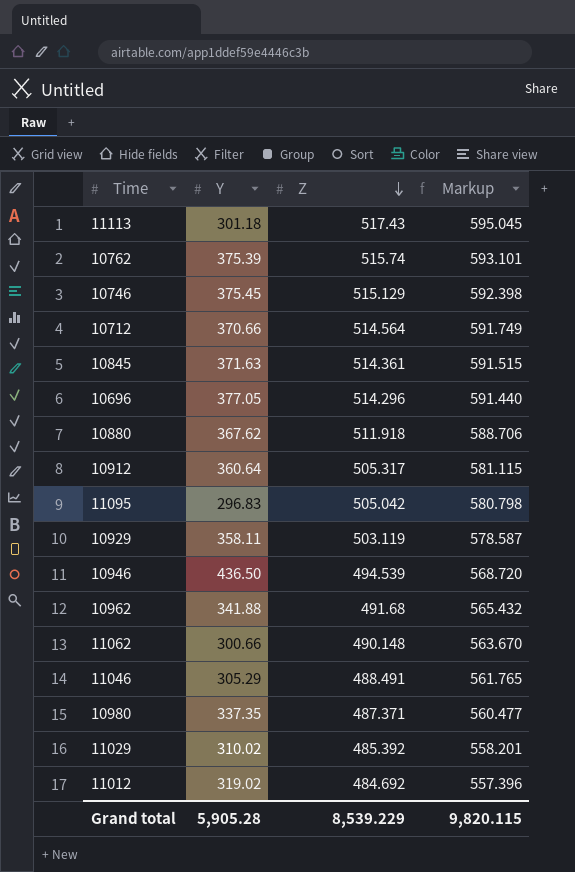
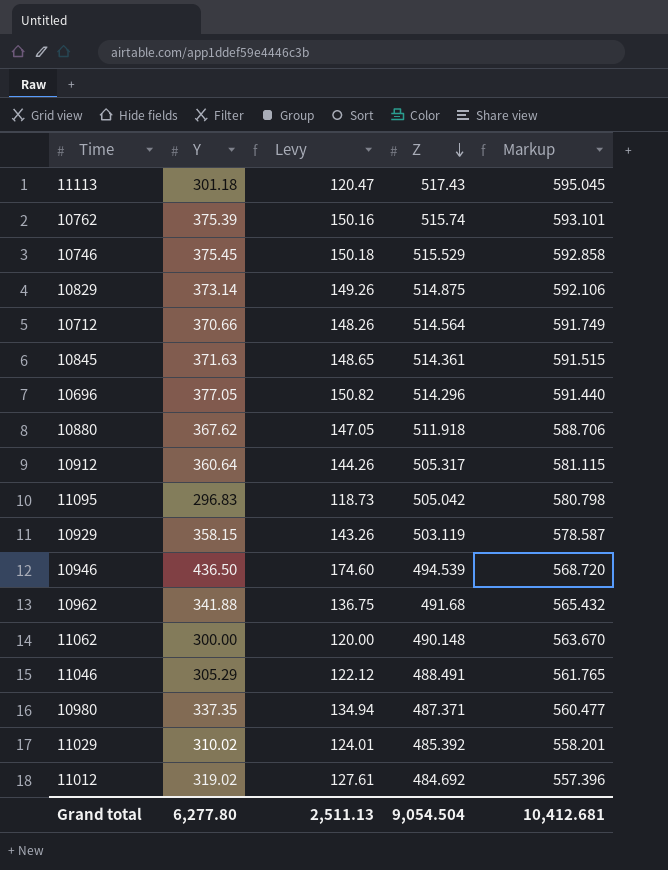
column Levy | formula: none -> [Y] * 0.4
10746 | Z: 515.129 -> 515.529
10746 | Markup: 592.398 -> 592.858
row 10829: none -> 373.14 | 149.26 | 514.875 | 592.106
10929 | Y: 358.11 -> 358.15
11062 | Y: 300.66 -> 300.00
Grand total | Y: 5,905.28 -> 6,277.80
Grand total | Z: 8,539.229 -> 9,054.504
Grand total | Markup: 9,820.115 -> 10,412.681

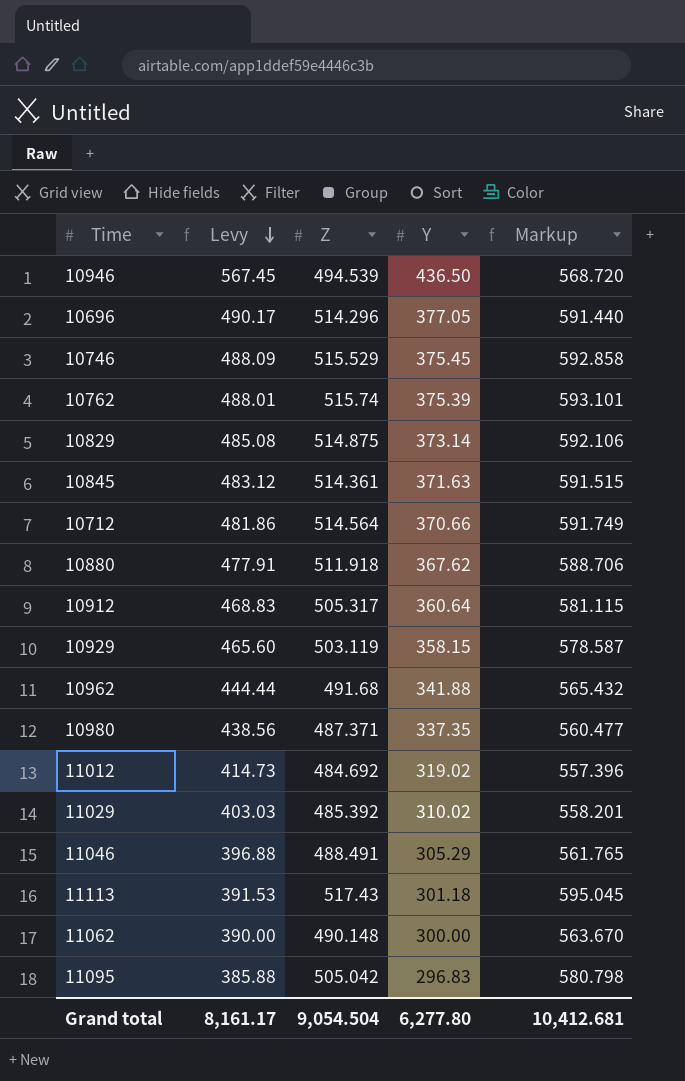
row order: Z descending -> Levy descending
column Levy | formula: [Y] * 0.4 -> [Y] * 1.3
column Y | position: 2 -> 4
Grand total | Levy: 2,511.13 -> 8,161.17

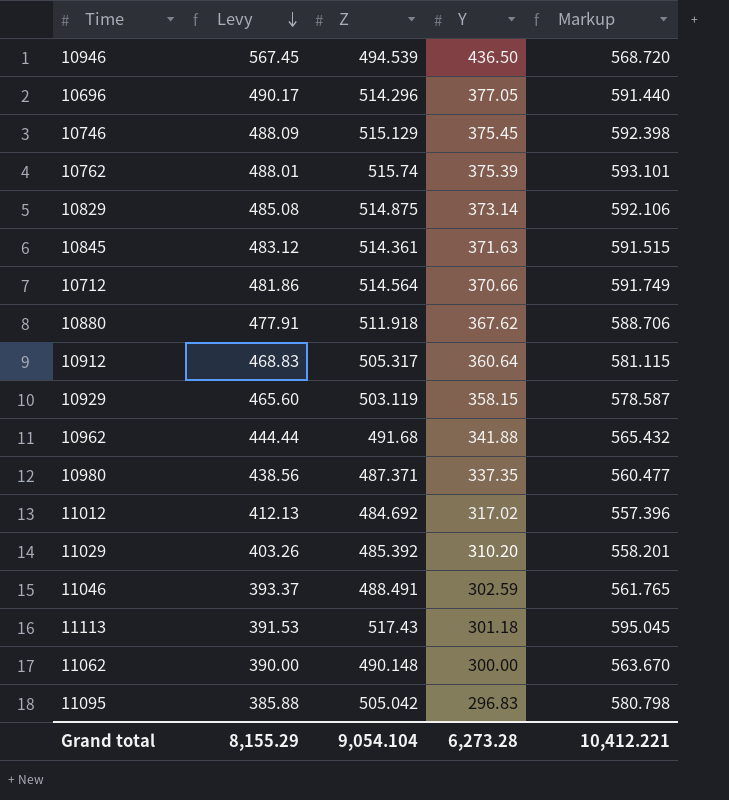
10746 | Z: 515.529 -> 515.129
10746 | Markup: 592.858 -> 592.398
11012 | Levy: 414.73 -> 412.13
11012 | Y: 319.02 -> 317.02
11029 | Levy: 403.03 -> 403.26
11029 | Y: 310.02 -> 310.20
11046 | Levy: 396.88 -> 393.37
11046 | Y: 305.29 -> 302.59
Grand total | Levy: 8,161.17 -> 8,155.29
Grand total | Z: 9,054.504 -> 9,054.104
Grand total | Y: 6,277.80 -> 6,273.28
Grand total | Markup: 10,412.681 -> 10,412.221

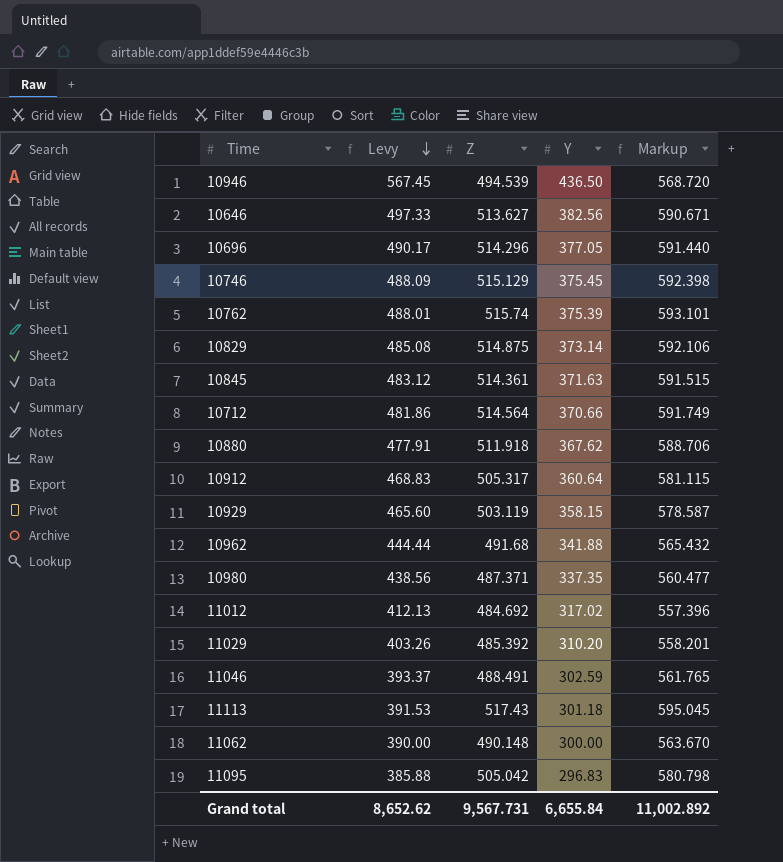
row 10646: none -> 497.33 | 513.627 | 382.56 | 590.671
Grand total | Levy: 8,155.29 -> 8,652.62
Grand total | Z: 9,054.104 -> 9,567.731
Grand total | Y: 6,273.28 -> 6,655.84
Grand total | Markup: 10,412.221 -> 11,002.892

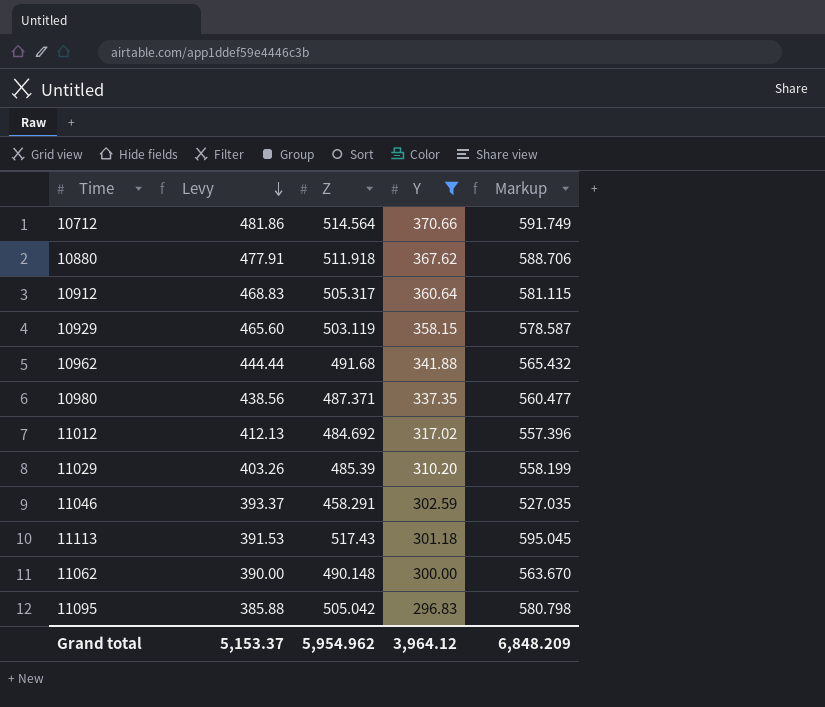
filter: none -> Y <= 370.66
11029 | Z: 485.392 -> 485.39
11029 | Markup: 558.201 -> 558.199
11046 | Z: 488.491 -> 458.291
11046 | Markup: 561.765 -> 527.035
Grand total | Levy: 8,652.62 -> 5,153.37
Grand total | Z: 9,567.731 -> 5,954.962
Grand total | Y: 6,655.84 -> 3,964.12
Grand total | Markup: 11,002.892 -> 6,848.209

